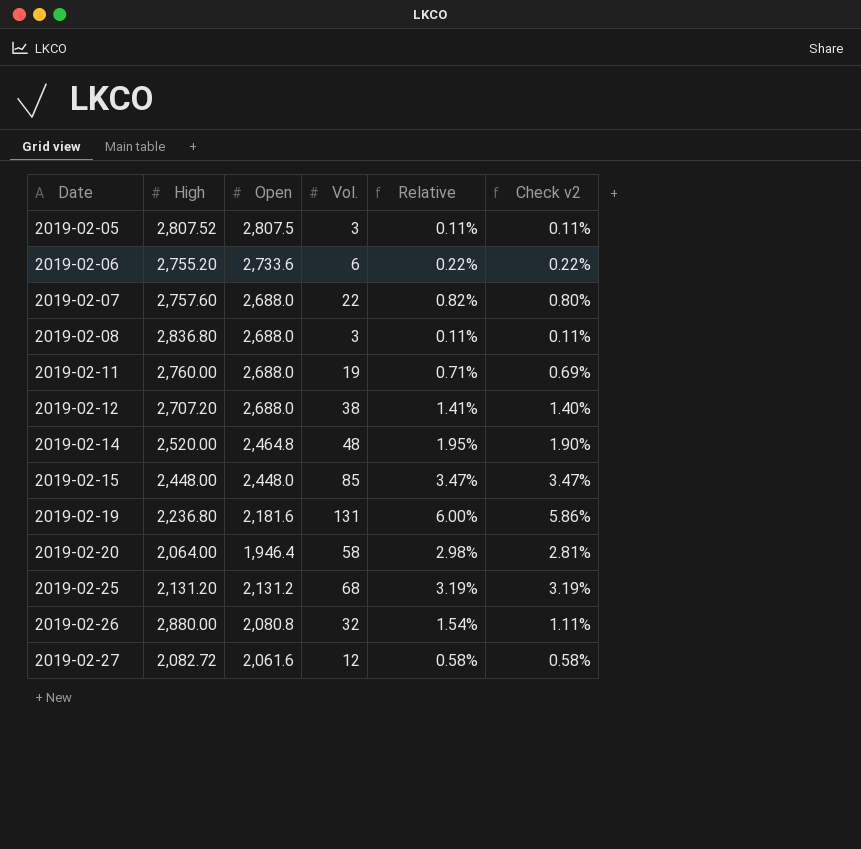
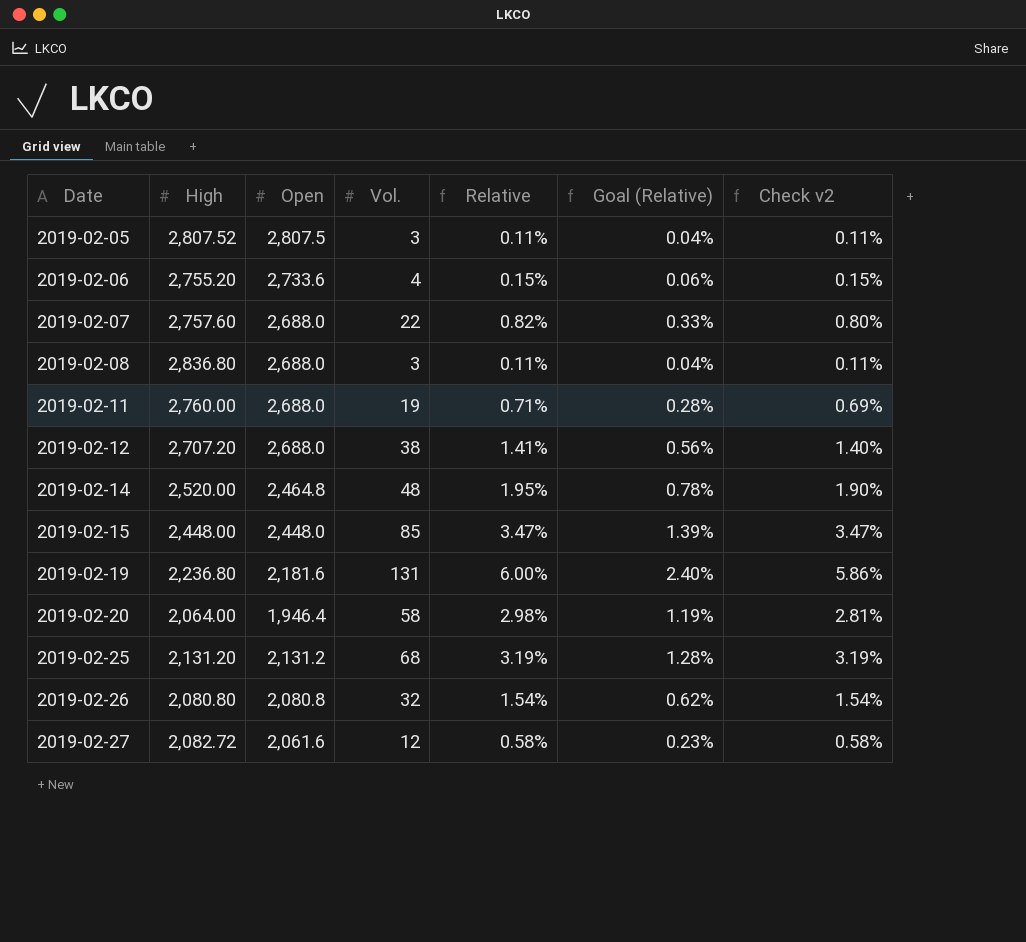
column Goal (Relative) | formula: none -> [Relative] * 0.4
2019-02-06 | Vol.: 6 -> 4
2019-02-06 | Relative: 0.22% -> 0.15%
2019-02-06 | Check v2: 0.22% -> 0.15%
2019-02-26 | High: 2,880.00 -> 2,080.80
2019-02-26 | Check v2: 1.11% -> 1.54%

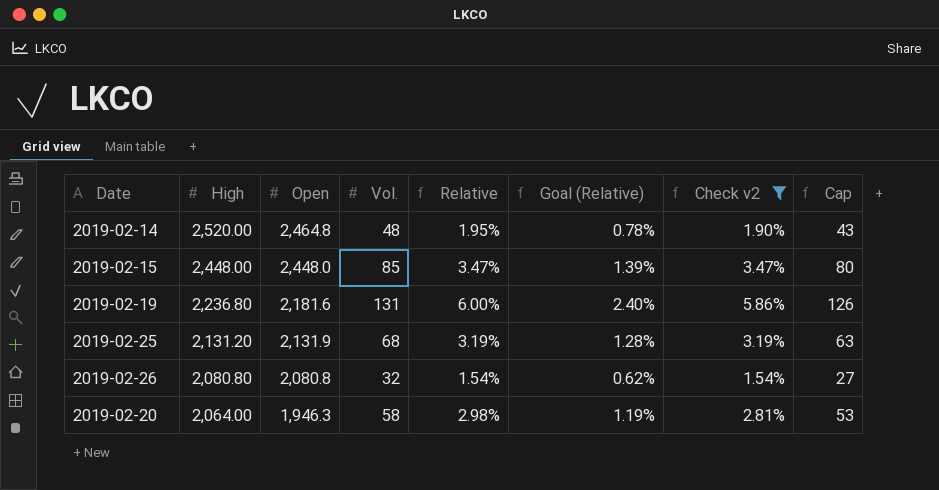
filter: none -> Check v2 >= 1.54%
row order: Date ascending -> High descending
column Cap | formula: none -> [Vol.] - 5
2019-02-25 | Open: 2,131.2 -> 2,131.9
2019-02-20 | Open: 1,946.4 -> 1,946.3

